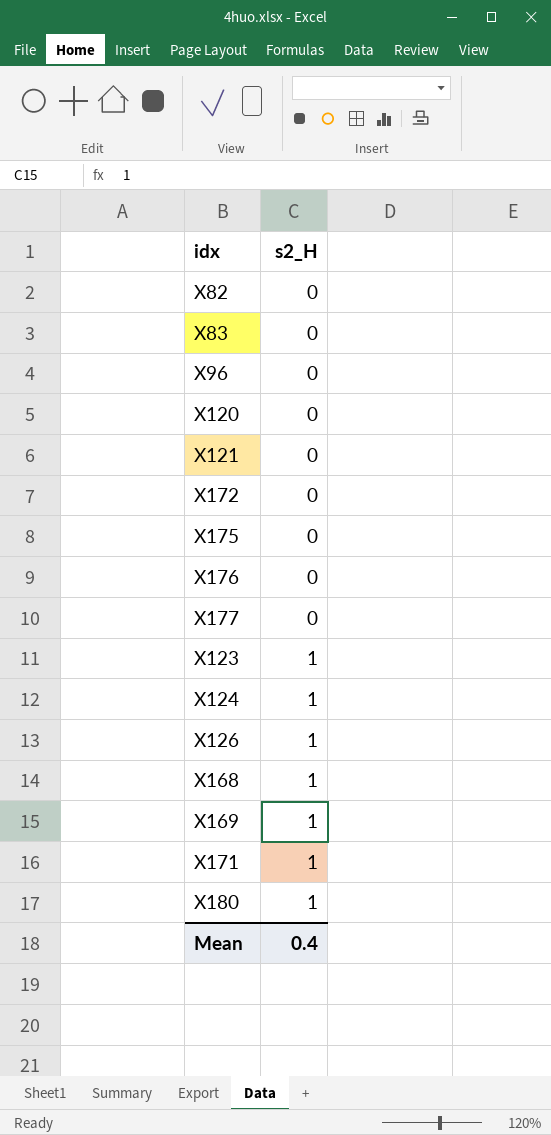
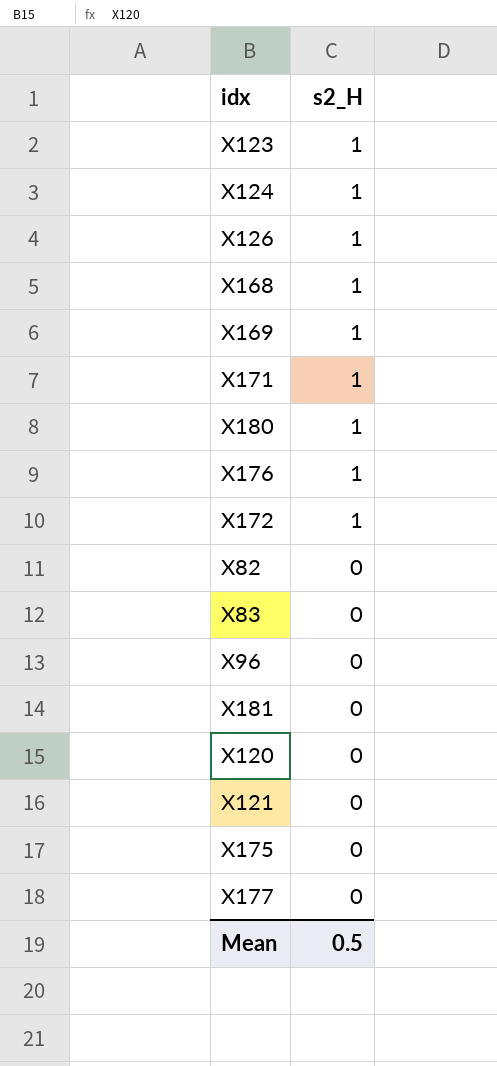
row order: s2_H ascending -> s2_H descending
X176 | s2_H: 0 -> 1
X172 | s2_H: 0 -> 1
row X181: none -> 0
Mean | s2_H: 0.4 -> 0.5

